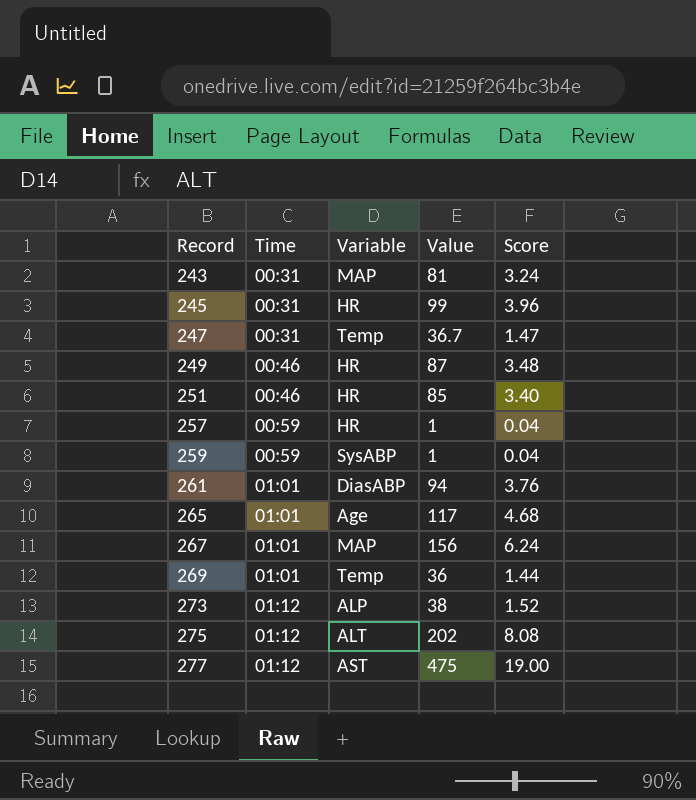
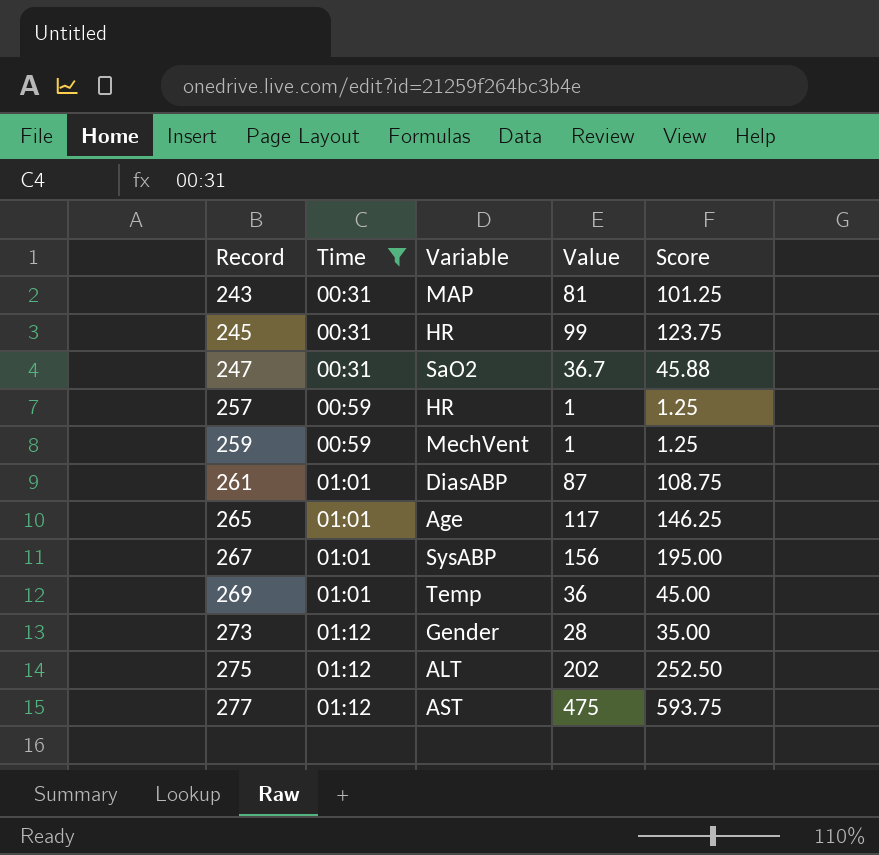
filter: none -> Time != 00:46
column Score | formula: [Value] * 0.04 -> [Value] * 1.25
247 | Variable: Temp -> SaO2
259 | Variable: SysABP -> MechVent
261 | Value: 94 -> 87
267 | Variable: MAP -> SysABP
273 | Variable: ALP -> Gender
273 | Value: 38 -> 28

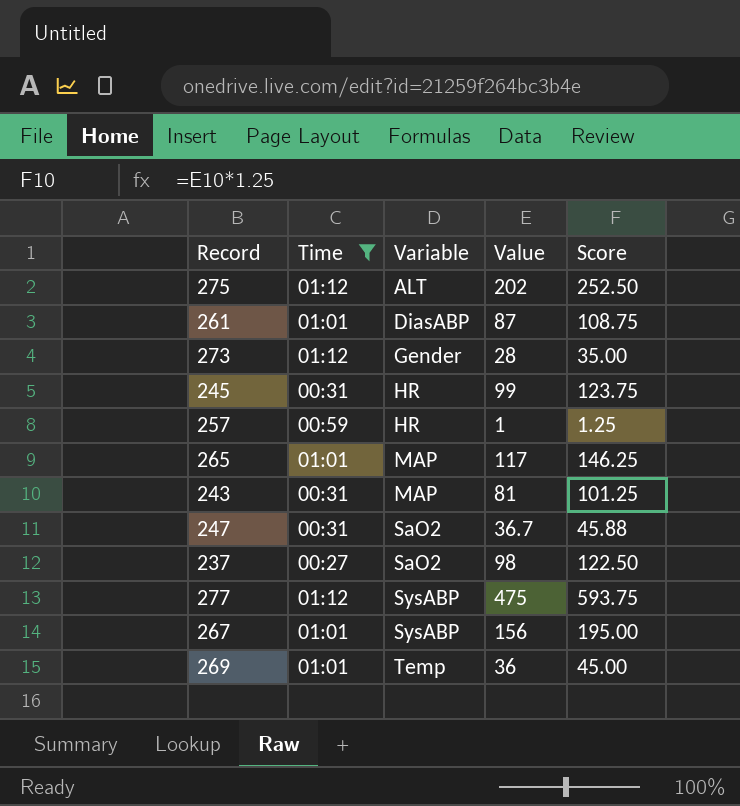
row order: Record ascending -> Variable ascending
row 259: 00:59 | MechVent | 1 | 1.25 -> none
265 | Variable: Age -> MAP
row 237: none -> 00:27 | SaO2 | 98 | 122.50
277 | Variable: AST -> SysABP

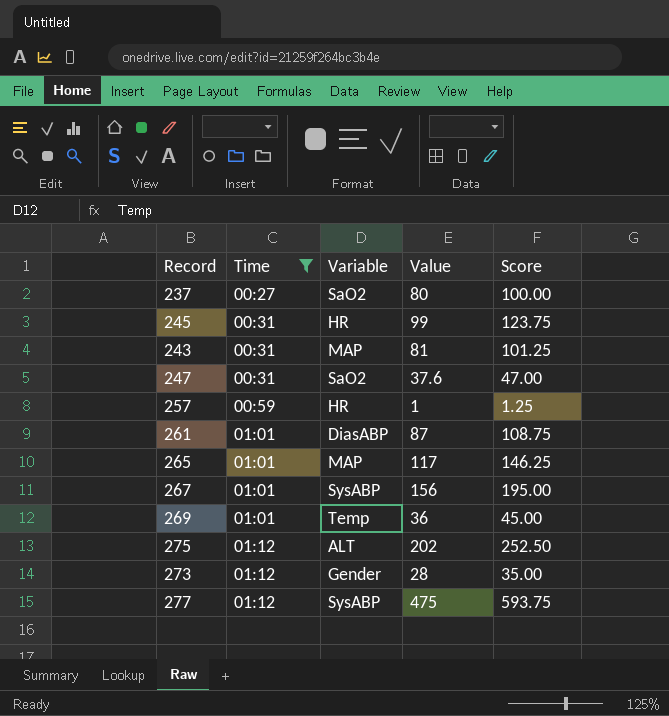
row order: Variable ascending -> Time ascending
237 | Value: 98 -> 80
237 | Score: 122.50 -> 100.00
247 | Value: 36.7 -> 37.6
247 | Score: 45.88 -> 47.00

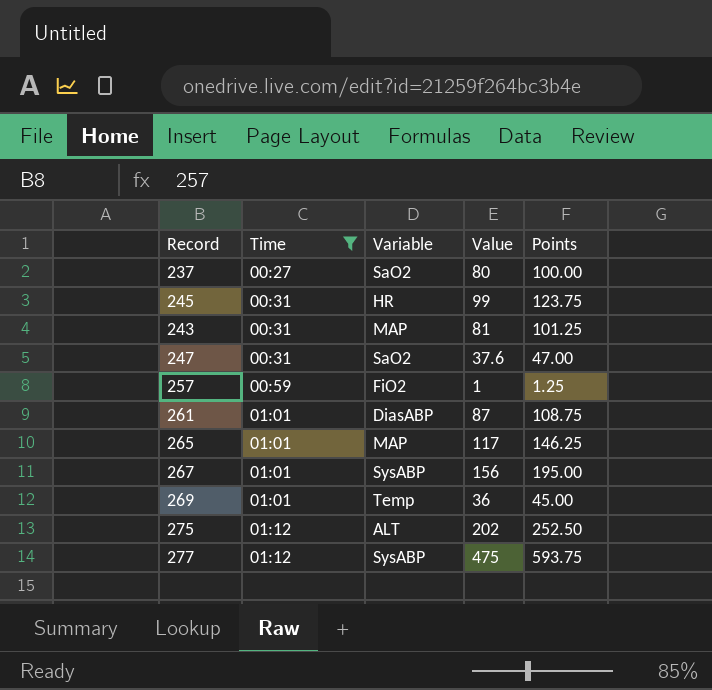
column name: Score -> Points
row 273: 01:12 | Gender | 28 | 35.00 -> none
257 | Variable: HR -> FiO2

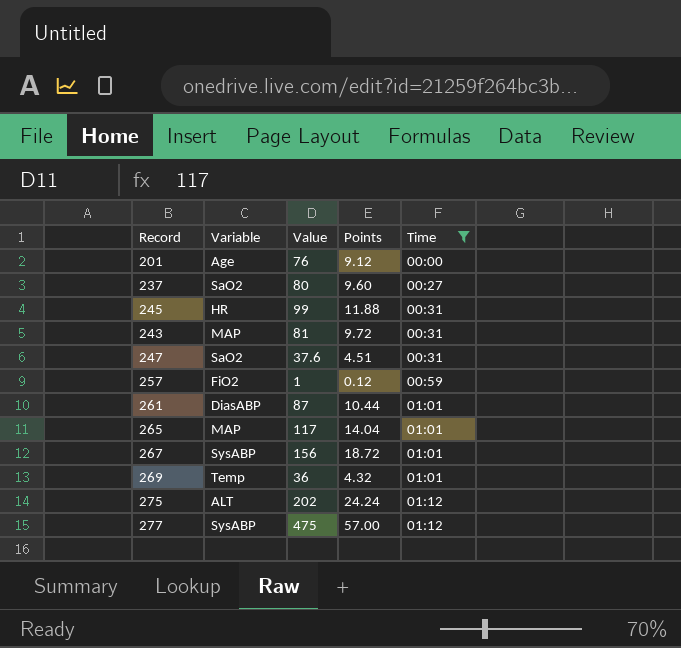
column Points | formula: [Value] * 1.25 -> [Value] * 0.12
column Time | position: 2 -> 5
row 201: none -> Age | 76 | 9.12 | 00:00

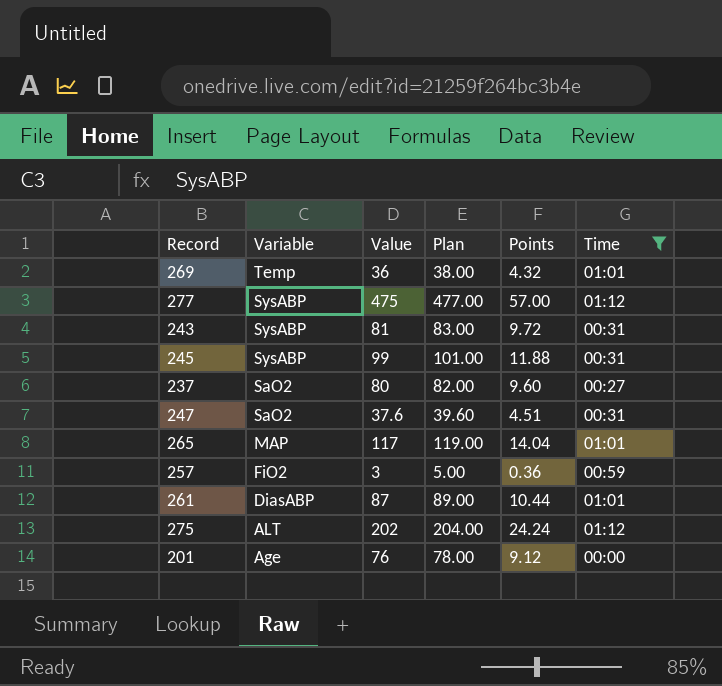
row order: Time ascending -> Variable descending
column Plan | formula: none -> [Value] + 2
row 267: SysABP | 156 | 18.72 | 01:01 -> none
243 | Variable: MAP -> SysABP
245 | Variable: HR -> SysABP
257 | Value: 1 -> 3
257 | Points: 0.12 -> 0.36

